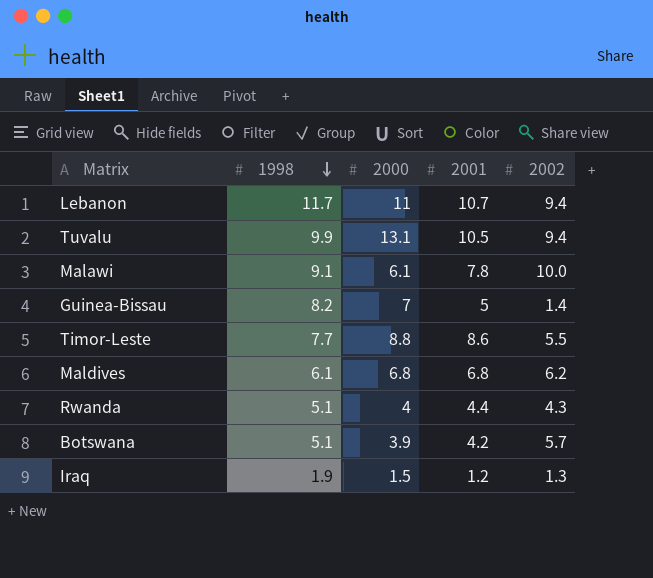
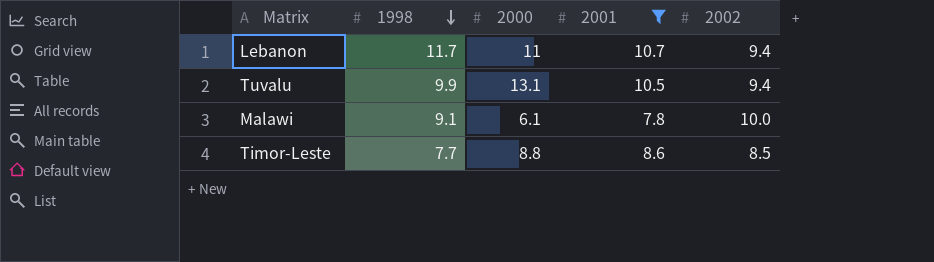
filter: none -> 2001 >= 7.8
Timor-Leste | 2002: 5.5 -> 8.5

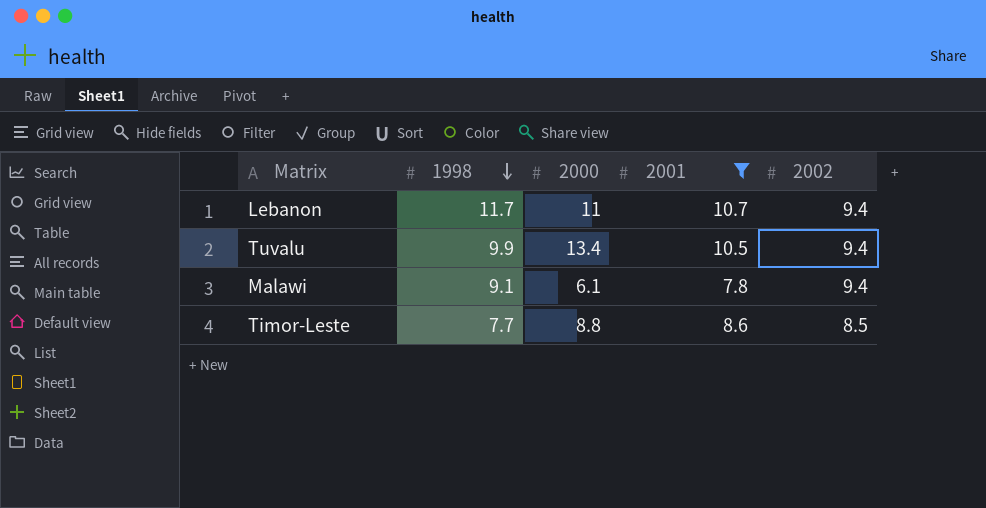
Tuvalu | 2000: 13.1 -> 13.4
Malawi | 2002: 10.0 -> 9.4

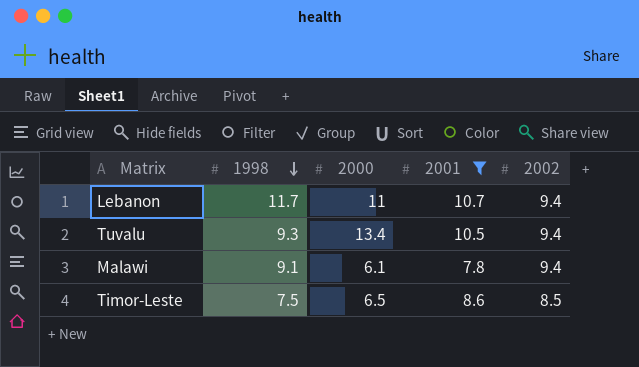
Tuvalu | 1998: 9.9 -> 9.3
Timor-Leste | 1998: 7.7 -> 7.5
Timor-Leste | 2000: 8.8 -> 6.5

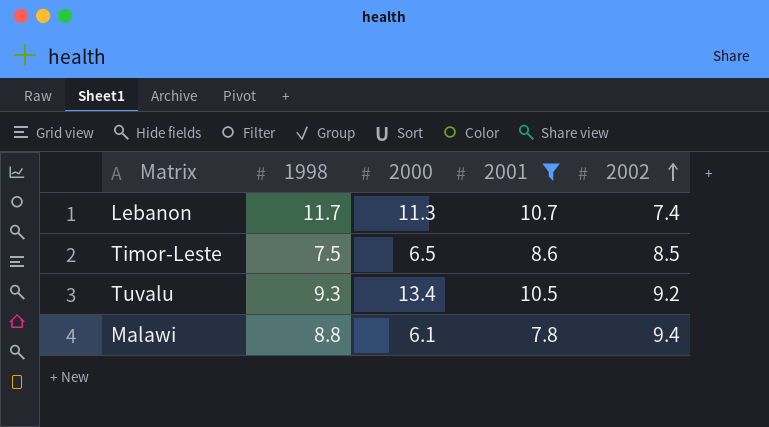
row order: 1998 descending -> 2002 ascending
Lebanon | 2000: 11 -> 11.3
Lebanon | 2002: 9.4 -> 7.4
Tuvalu | 2002: 9.4 -> 9.2
Malawi | 1998: 9.1 -> 8.8

